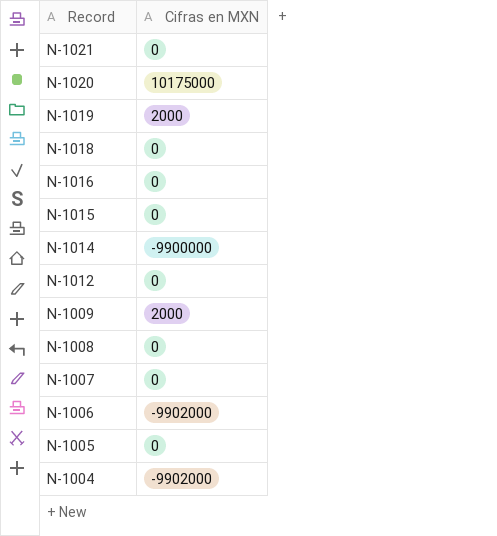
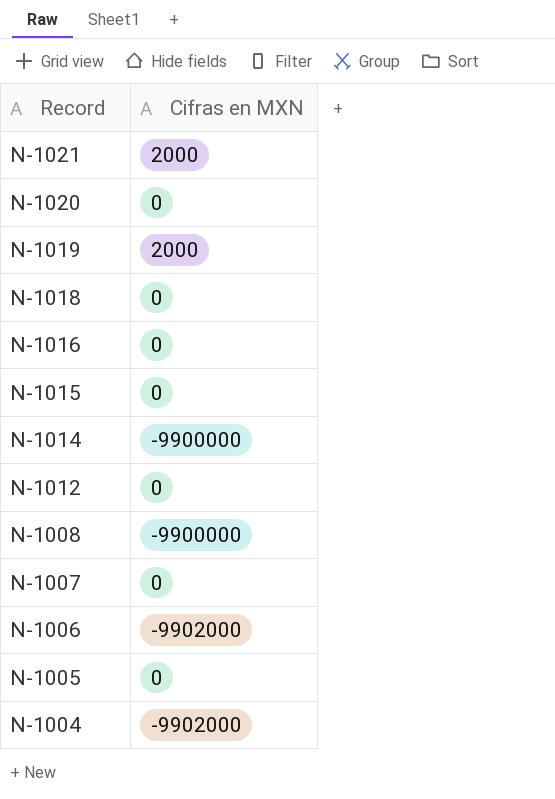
row N-1009: 2000 -> none
N-1021 | Cifras en MXN: 0 -> 2000
N-1020 | Cifras en MXN: 10175000 -> 0
N-1008 | Cifras en MXN: 0 -> -9900000

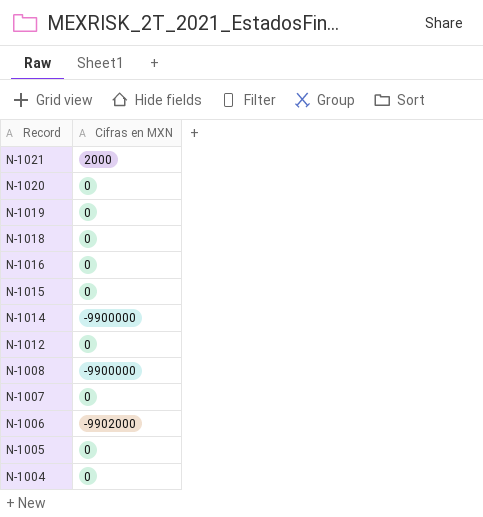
N-1019 | Cifras en MXN: 2000 -> 0
N-1004 | Cifras en MXN: -9902000 -> 0

